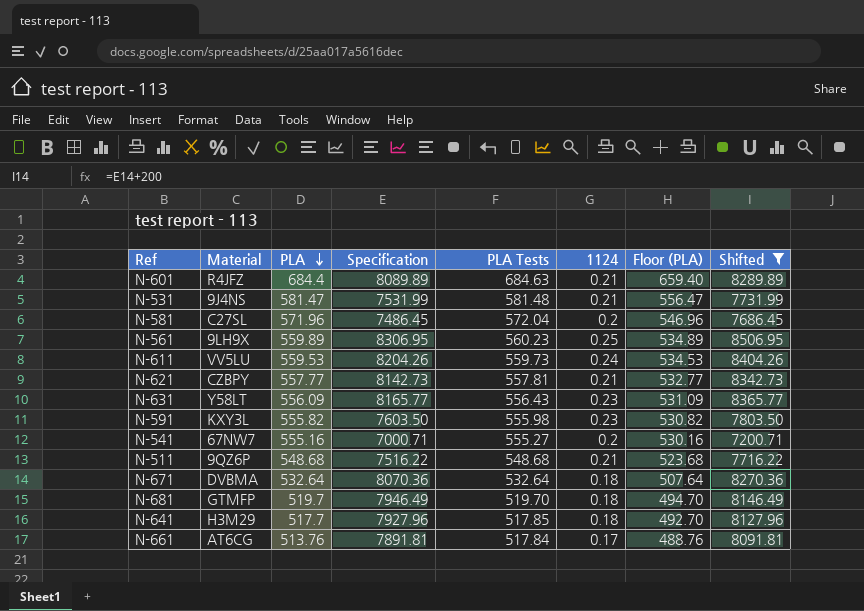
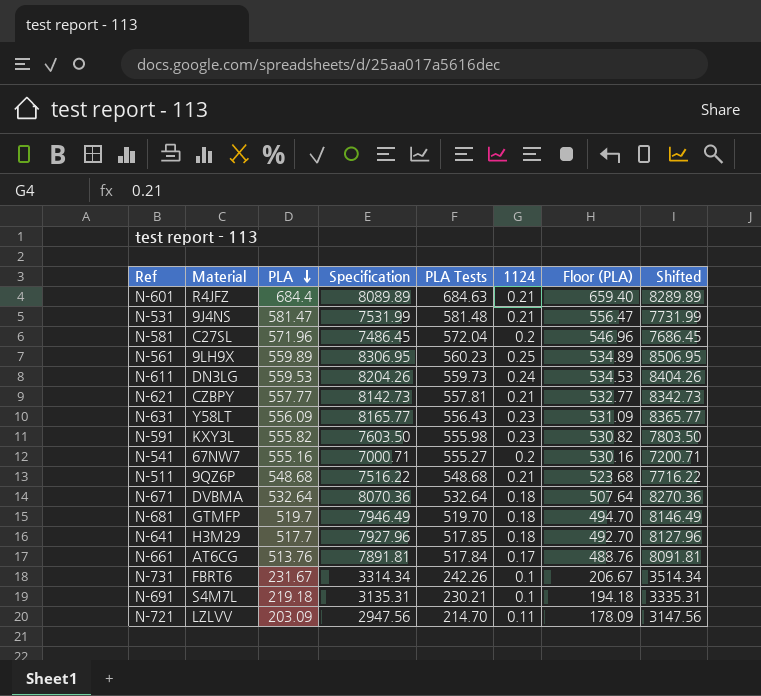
filter: Shifted >= 7200.71 -> none
N-611 | Material: VV5LU -> DN3LG

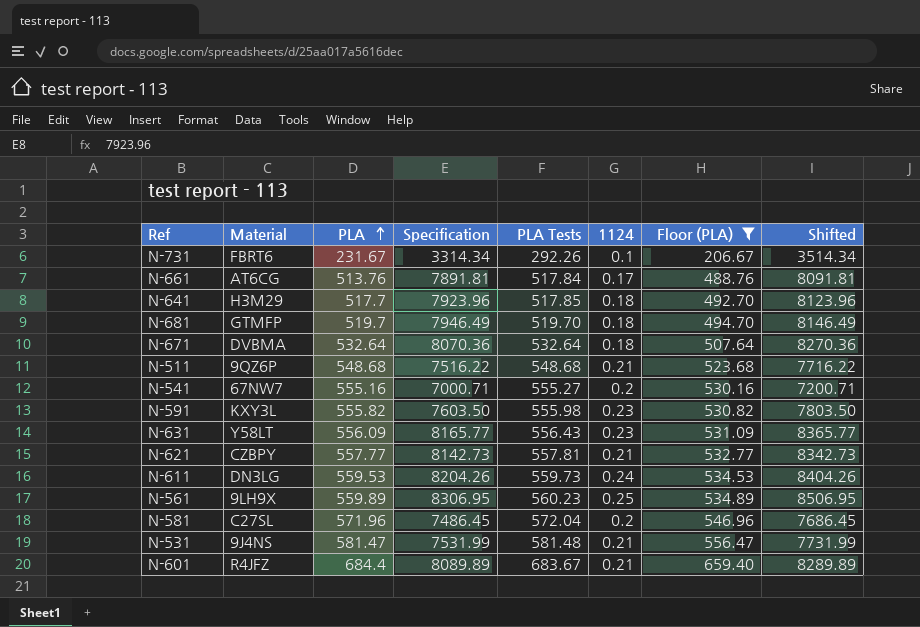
filter: none -> Floor (PLA) >= 206.67
row order: PLA descending -> PLA ascending
N-731 | PLA Tests: 242.26 -> 292.26
N-641 | Specification: 7927.96 -> 7923.96
N-641 | Shifted: 8127.96 -> 8123.96
N-601 | PLA Tests: 684.63 -> 683.67

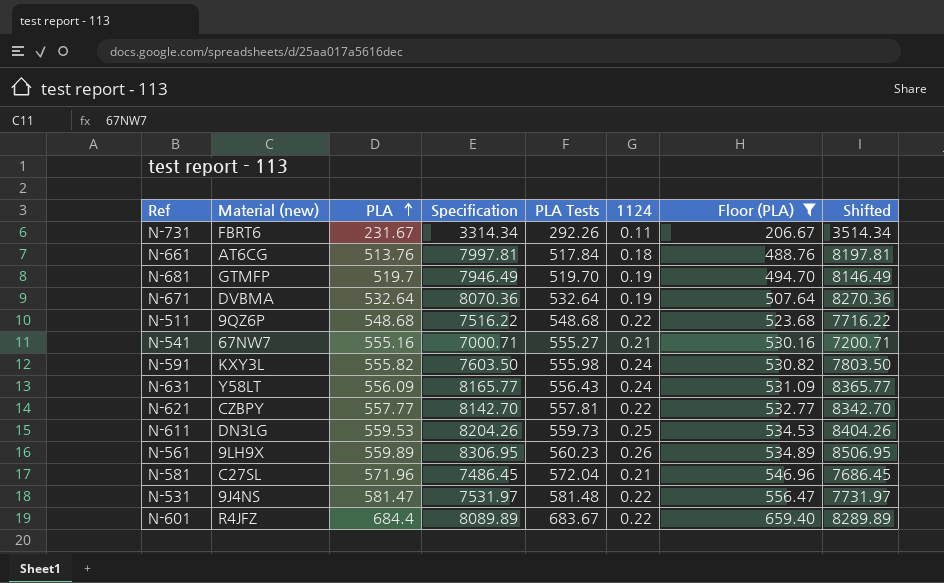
column name: Material -> Material (new)
row N-641: H3M29 | 517.7 | 7923.96 | 517.85 | 0.18 | 492.70 | 8123.96 -> none
N-731 | 1124: 0.1 -> 0.11
N-661 | Specification: 7891.81 -> 7997.81
N-661 | 1124: 0.17 -> 0.18
N-661 | Shifted: 8091.81 -> 8197.81
N-681 | 1124: 0.18 -> 0.19
N-671 | 1124: 0.18 -> 0.19
N-511 | 1124: 0.21 -> 0.22
N-541 | 1124: 0.2 -> 0.21
N-591 | 1124: 0.23 -> 0.24
N-631 | 1124: 0.23 -> 0.24
N-621 | Specification: 8142.73 -> 8142.70
N-621 | 1124: 0.21 -> 0.22
N-621 | Shifted: 8342.73 -> 8342.70
N-611 | 1124: 0.24 -> 0.25
N-561 | 1124: 0.25 -> 0.26
N-581 | 1124: 0.2 -> 0.21
N-531 | Specification: 7531.99 -> 7531.97
N-531 | 1124: 0.21 -> 0.22
N-531 | Shifted: 7731.99 -> 7731.97
N-601 | 1124: 0.21 -> 0.22

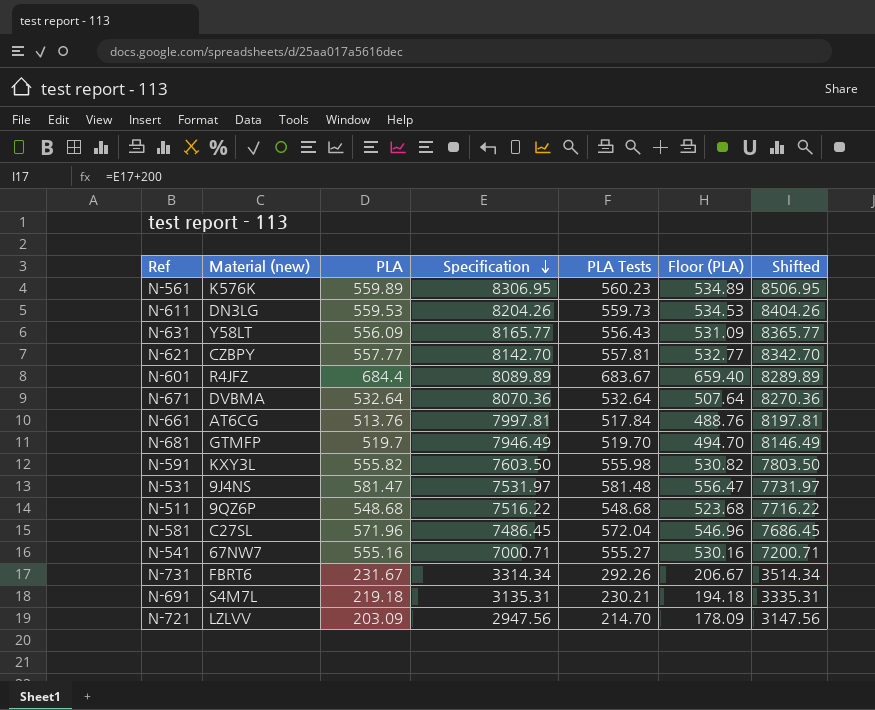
filter: Floor (PLA) >= 206.67 -> none
row order: PLA ascending -> Specification descending
column 1124 | position: 6 -> none
N-561 | Material (new): 9LH9X -> K576K

